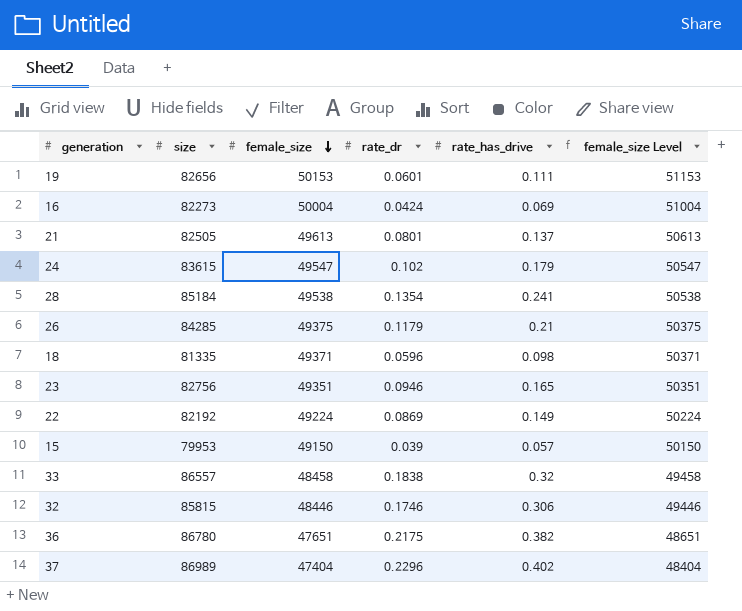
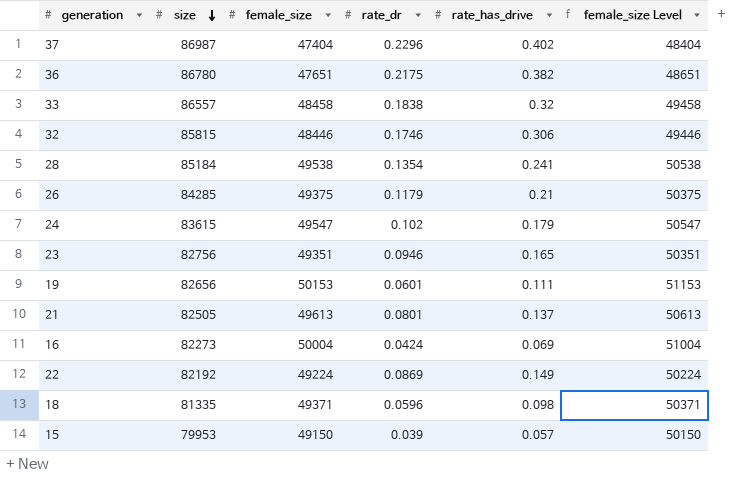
row order: female_size descending -> size descending
37 | size: 86989 -> 86987

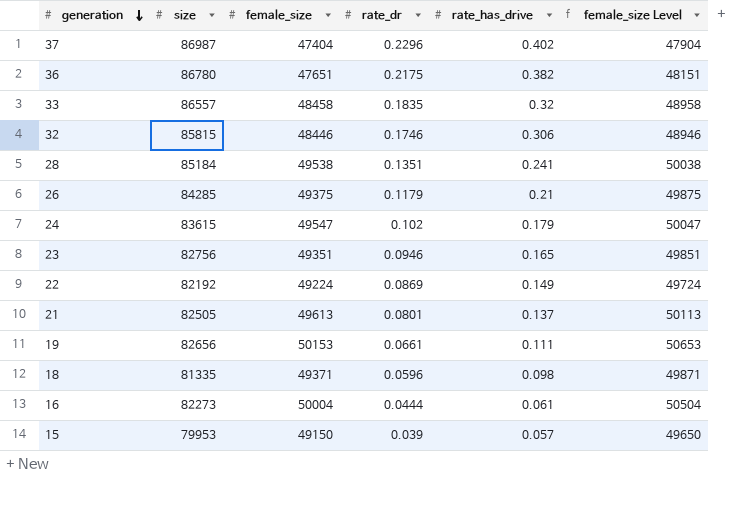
row order: size descending -> generation descending
column female_size Level | formula: [female_size] + 1000 -> [female_size] + 500
33 | rate_dr: 0.1838 -> 0.1835
28 | rate_dr: 0.1354 -> 0.1351
19 | rate_dr: 0.0601 -> 0.0661
16 | rate_dr: 0.0424 -> 0.0444
16 | rate_has_drive: 0.069 -> 0.061

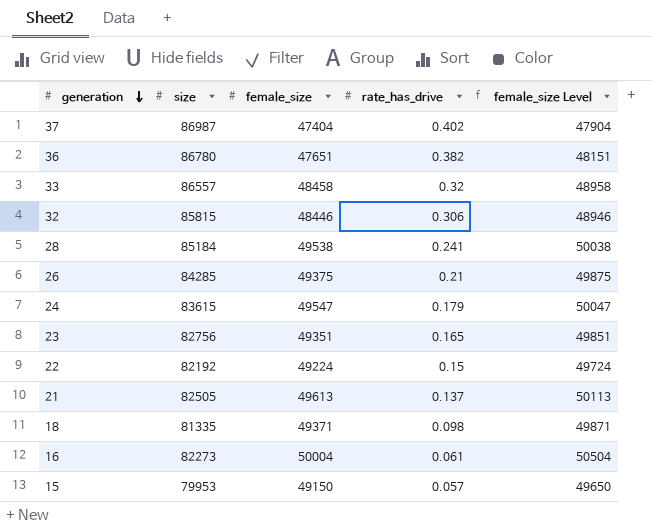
column rate_dr | position: 4 -> none
row 19: 82656 | 50153 | 0.0661 | 0.111 | 50653 -> none
22 | rate_has_drive: 0.149 -> 0.15

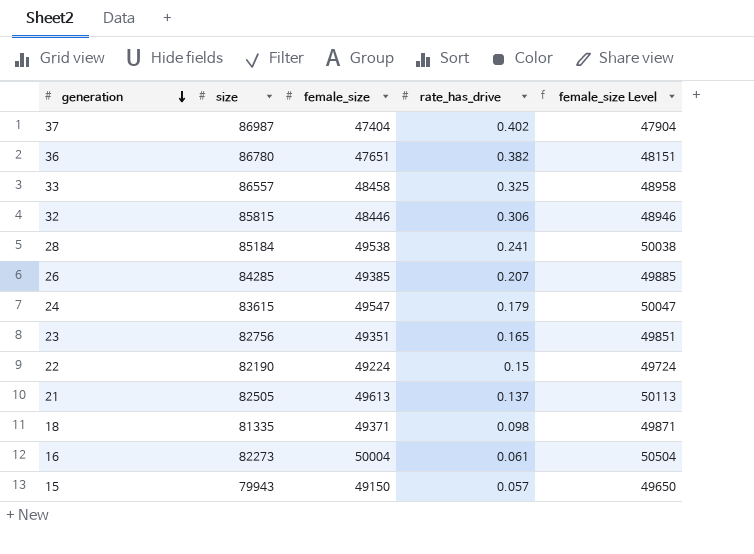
33 | rate_has_drive: 0.32 -> 0.325
26 | female_size: 49375 -> 49385
26 | rate_has_drive: 0.21 -> 0.207
26 | female_size Level: 49875 -> 49885
22 | size: 82192 -> 82190
15 | size: 79953 -> 79943

